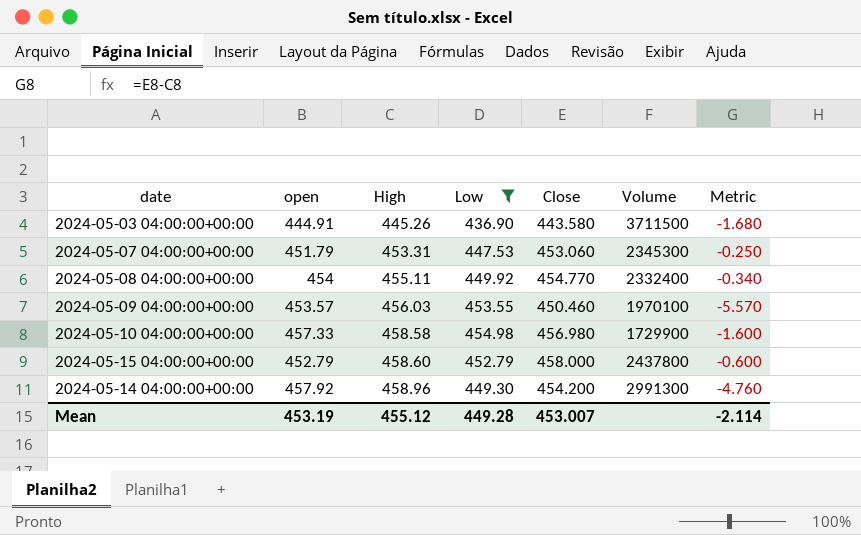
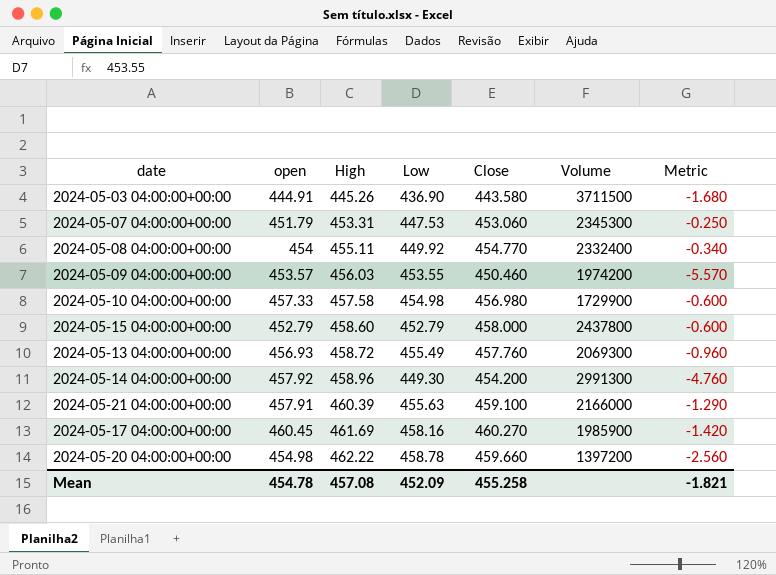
filter: Low <= 454.98 -> none
2024-05-09 04:00:00+00:00 | Volume: 1970100 -> 1974200
2024-05-10 04:00:00+00:00 | High: 458.58 -> 457.58
2024-05-10 04:00:00+00:00 | Metric: -1.600 -> -0.600
Mean | open: 453.19 -> 454.78
Mean | High: 455.12 -> 457.08
Mean | Low: 449.28 -> 452.09
Mean | Close: 453.007 -> 455.258
Mean | Metric: -2.114 -> -1.821

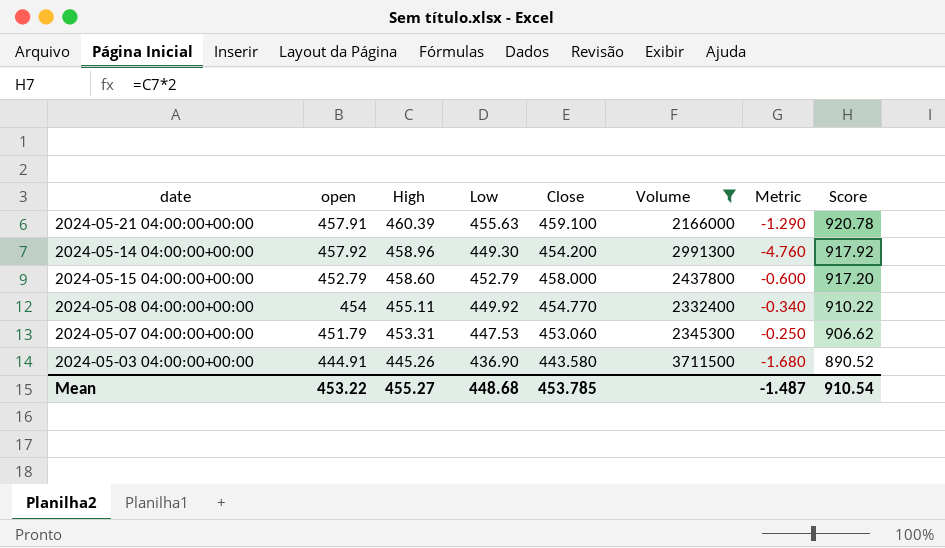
filter: none -> Volume >= 2166000
row order: High ascending -> High descending
column Score | formula: none -> [High] * 2
Mean | open: 454.78 -> 453.22
Mean | High: 457.08 -> 455.27
Mean | Low: 452.09 -> 448.68
Mean | Close: 455.258 -> 453.785
Mean | Metric: -1.821 -> -1.487

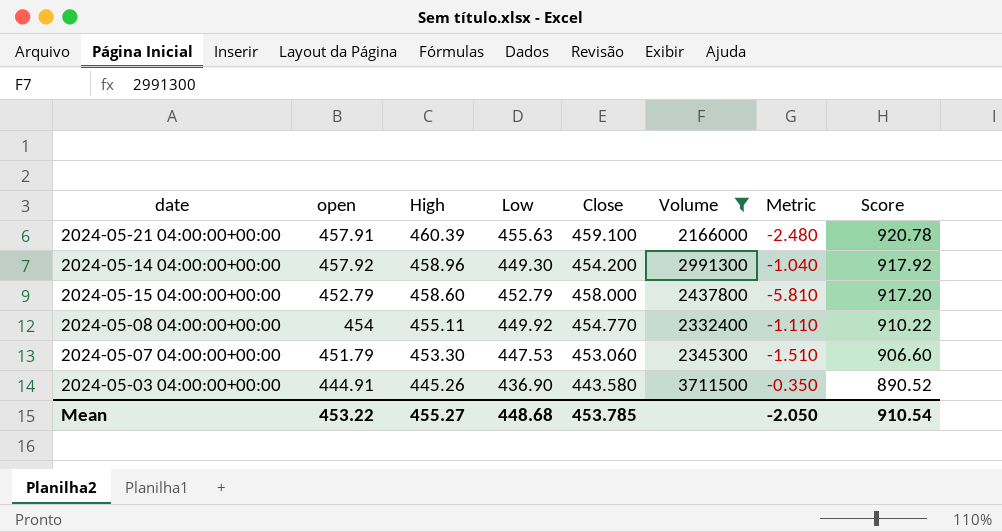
column Metric | formula: [Close] - [High] -> [open] - [High]
2024-05-07 04:00:00+00:00 | High: 453.31 -> 453.30
2024-05-07 04:00:00+00:00 | Score: 906.62 -> 906.60
Mean | Metric: -1.487 -> -2.050

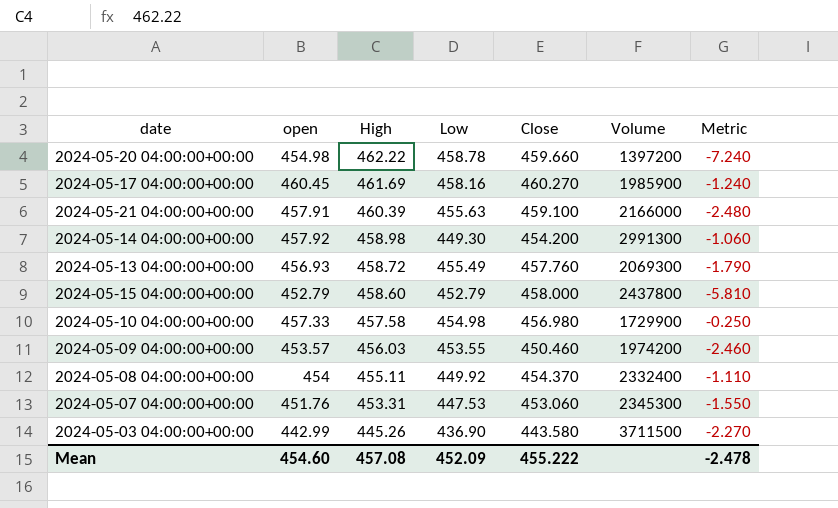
filter: Volume >= 2166000 -> none
column Score | formula: [High] * 2 -> none
2024-05-14 04:00:00+00:00 | High: 458.96 -> 458.98
2024-05-14 04:00:00+00:00 | Metric: -1.040 -> -1.060
2024-05-08 04:00:00+00:00 | Close: 454.770 -> 454.370
2024-05-07 04:00:00+00:00 | open: 451.79 -> 451.76
2024-05-07 04:00:00+00:00 | High: 453.30 -> 453.31
2024-05-07 04:00:00+00:00 | Metric: -1.510 -> -1.550
2024-05-03 04:00:00+00:00 | open: 444.91 -> 442.99
2024-05-03 04:00:00+00:00 | Metric: -0.350 -> -2.270
Mean | open: 453.22 -> 454.60
Mean | High: 455.27 -> 457.08
Mean | Low: 448.68 -> 452.09
Mean | Close: 453.785 -> 455.222
Mean | Metric: -2.050 -> -2.478

